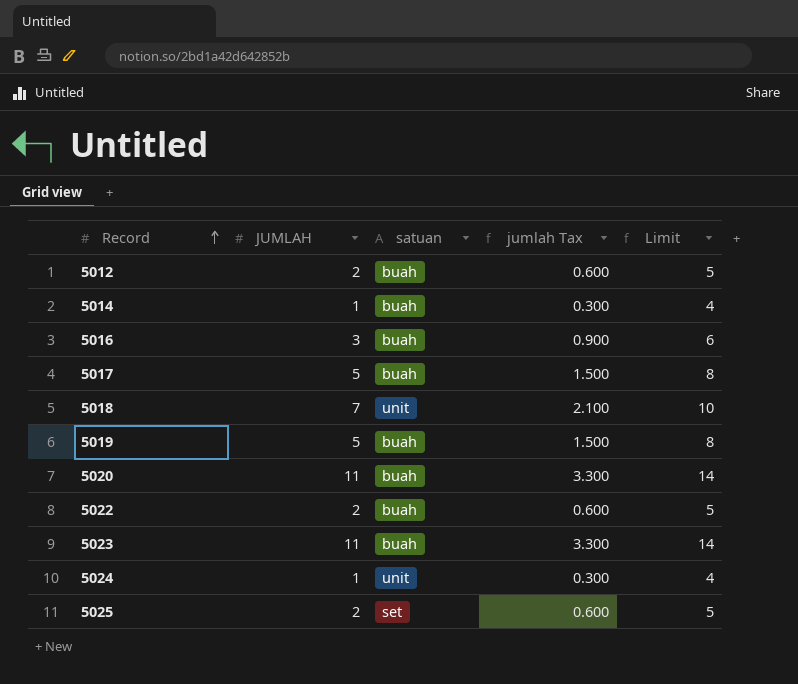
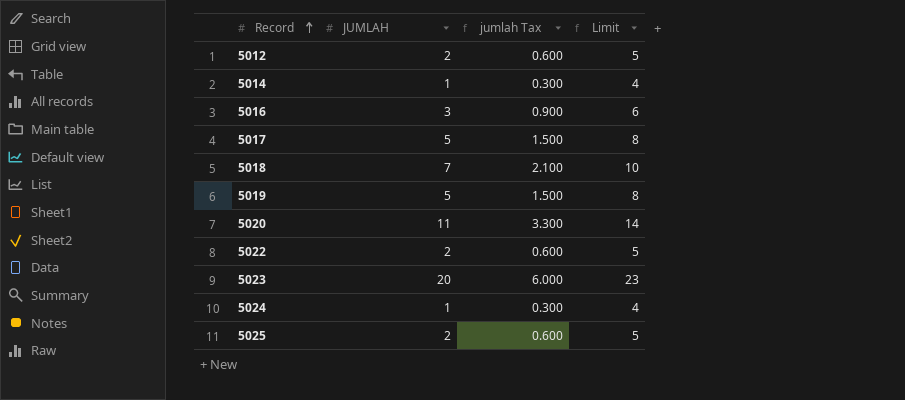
column satuan | position: 3 -> none
5023 | JUMLAH: 11 -> 20
5023 | jumlah Tax: 3.300 -> 6.000
5023 | Limit: 14 -> 23

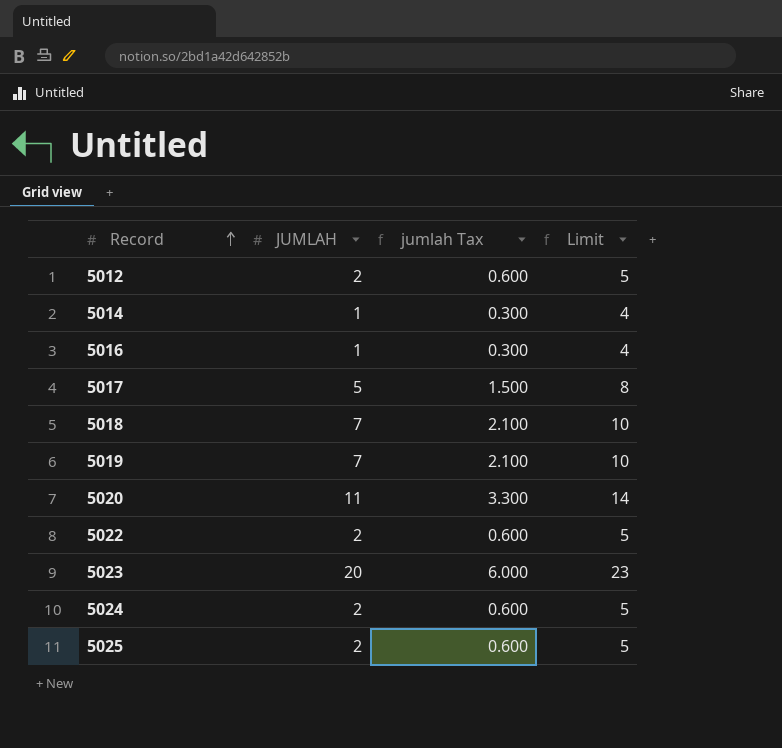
5016 | JUMLAH: 3 -> 1
5016 | jumlah Tax: 0.900 -> 0.300
5016 | Limit: 6 -> 4
5019 | JUMLAH: 5 -> 7
5019 | jumlah Tax: 1.500 -> 2.100
5019 | Limit: 8 -> 10
5024 | JUMLAH: 1 -> 2
5024 | jumlah Tax: 0.300 -> 0.600
5024 | Limit: 4 -> 5

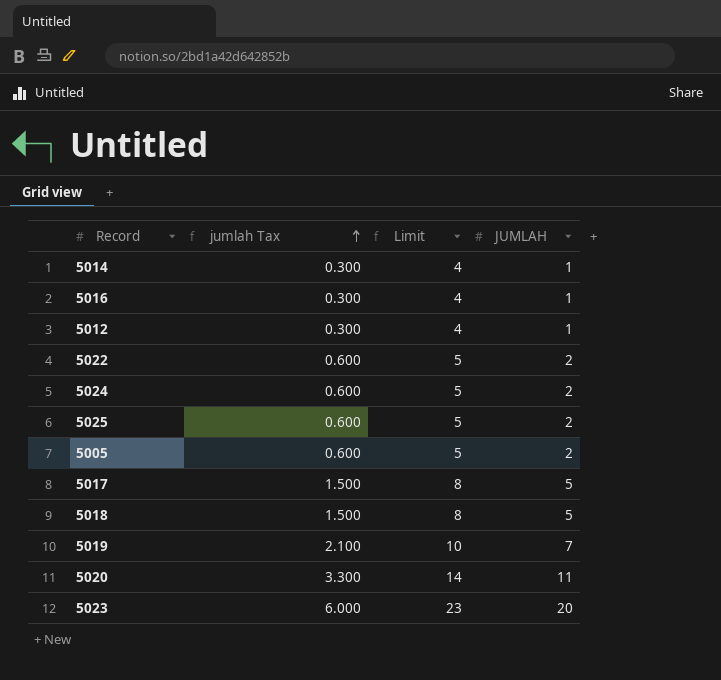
row order: Record ascending -> jumlah Tax ascending
column JUMLAH | position: 2 -> 4
5012 | jumlah Tax: 0.600 -> 0.300
5012 | Limit: 5 -> 4
5012 | JUMLAH: 2 -> 1
row 5005: none -> 0.600 | 5 | 2
5018 | jumlah Tax: 2.100 -> 1.500
5018 | Limit: 10 -> 8
5018 | JUMLAH: 7 -> 5

